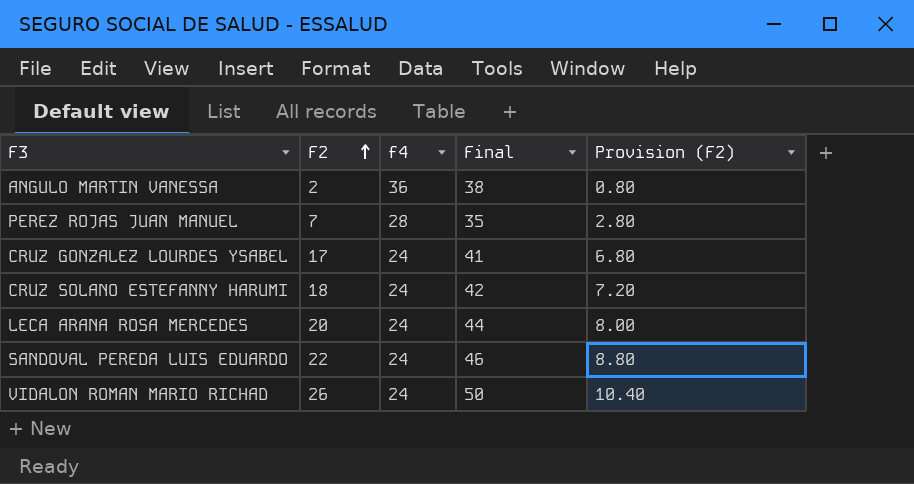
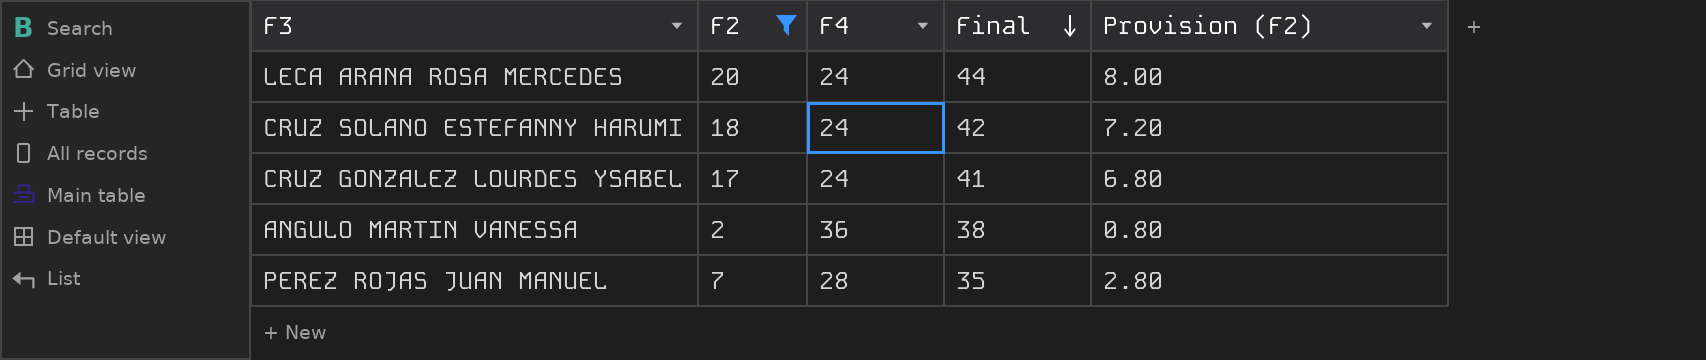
filter: none -> F2 <= 20
row order: F2 ascending -> Final descending
column name: f4 -> F4

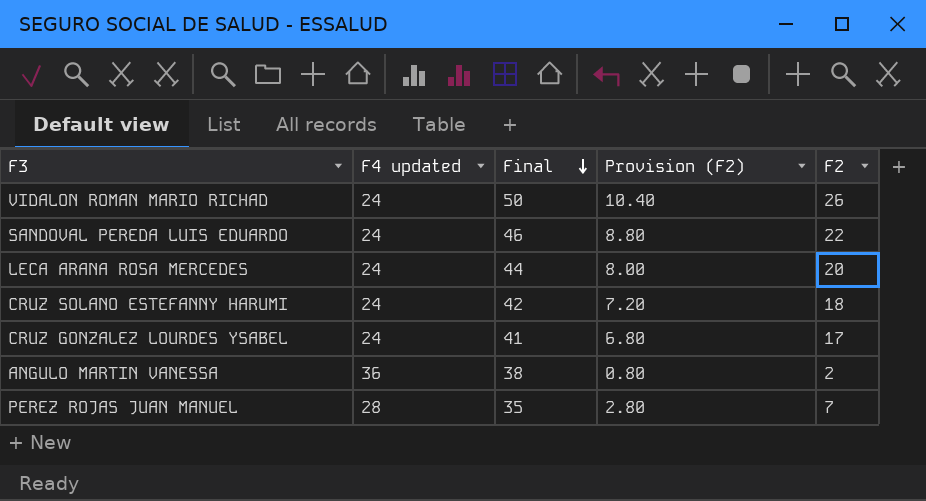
filter: F2 <= 20 -> none
column name: F4 -> F4 updated
column F2 | position: 2 -> 5

